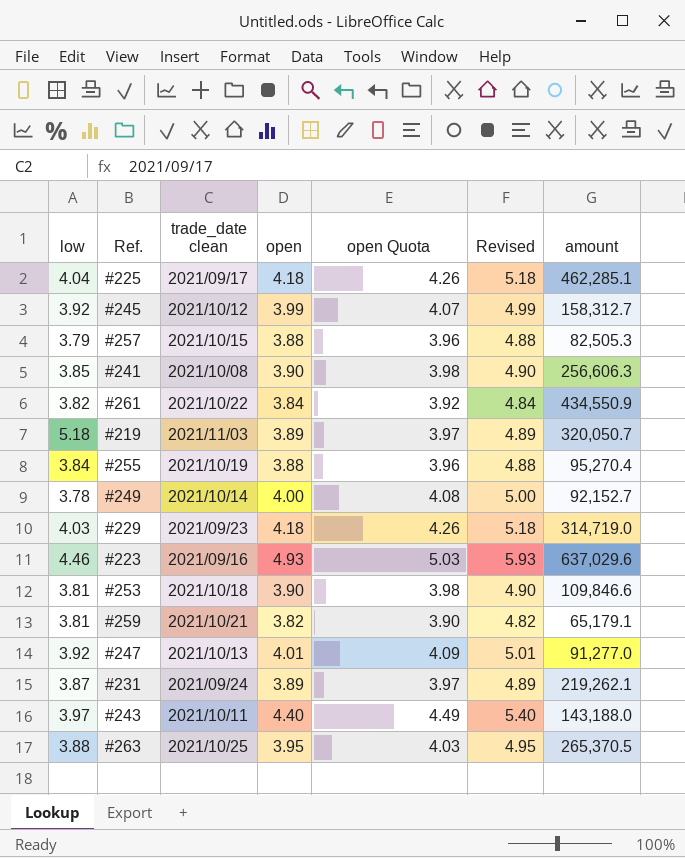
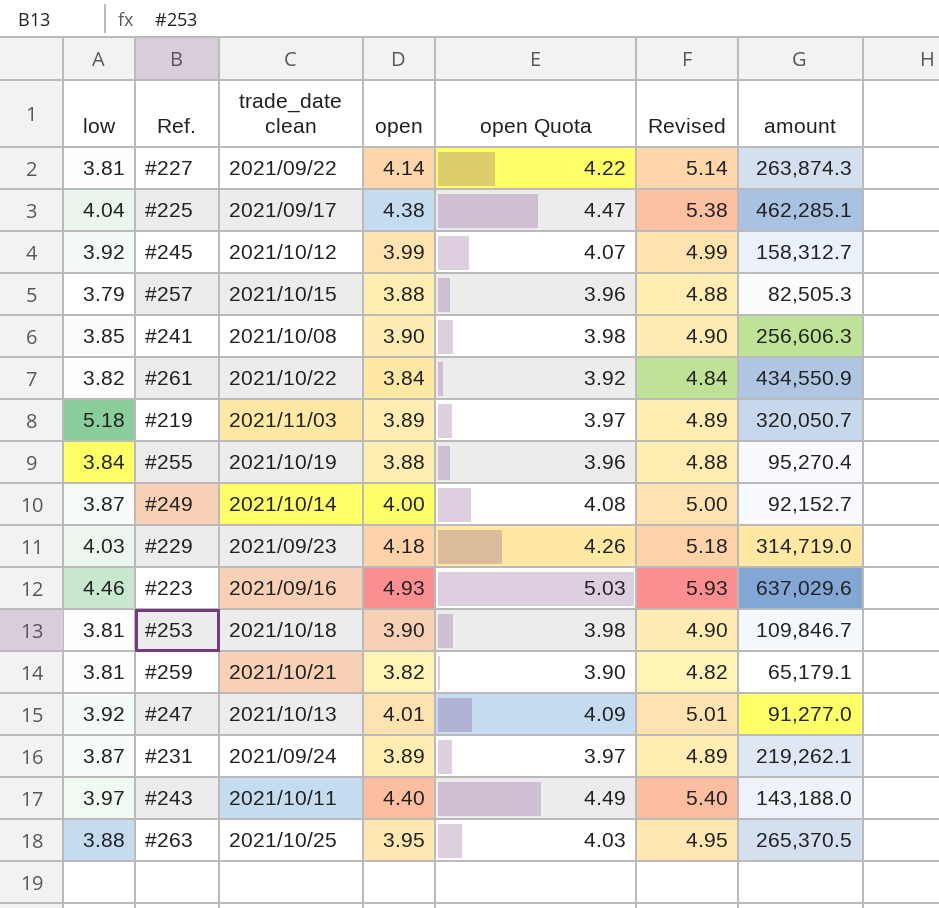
row #227: none -> 3.81 | 2021/09/22 | 4.14 | 4.22 | 5.14 | 263,874.3
#225 | open: 4.18 -> 4.38
#225 | open Quota: 4.26 -> 4.47
#225 | Revised: 5.18 -> 5.38
#249 | low: 3.78 -> 3.87
#253 | amount: 109,846.6 -> 109,846.7

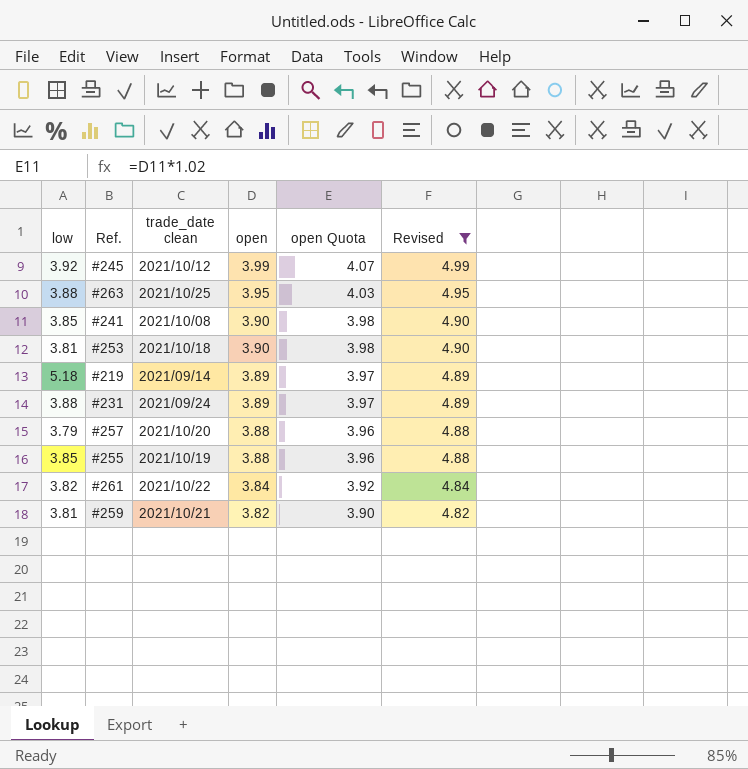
filter: none -> Revised <= 4.99
row order: none -> open descending
column amount | position: 7 -> none
#219 | trade_date clean: 2021/11/03 -> 2021/09/14
#231 | low: 3.87 -> 3.88
#257 | trade_date clean: 2021/10/15 -> 2021/10/20
#255 | low: 3.84 -> 3.85

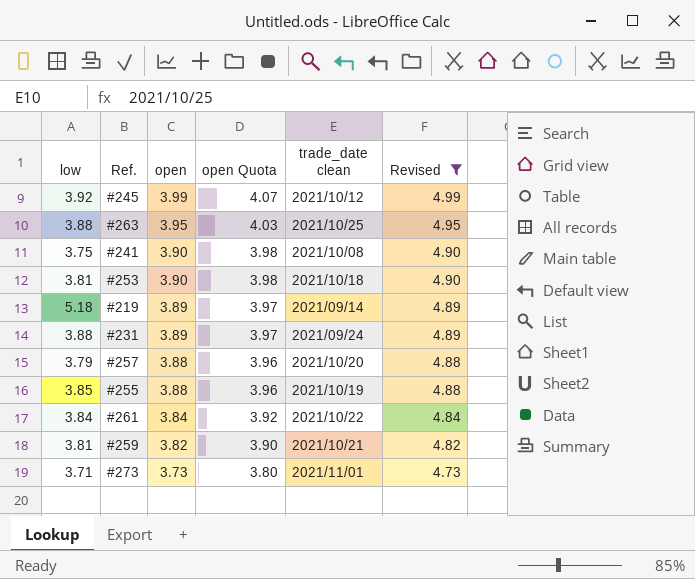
column trade_date clean | position: 3 -> 5
#241 | low: 3.85 -> 3.75
#261 | low: 3.82 -> 3.84
row #273: none -> 3.71 | 3.73 | 3.80 | 2021/11/01 | 4.73

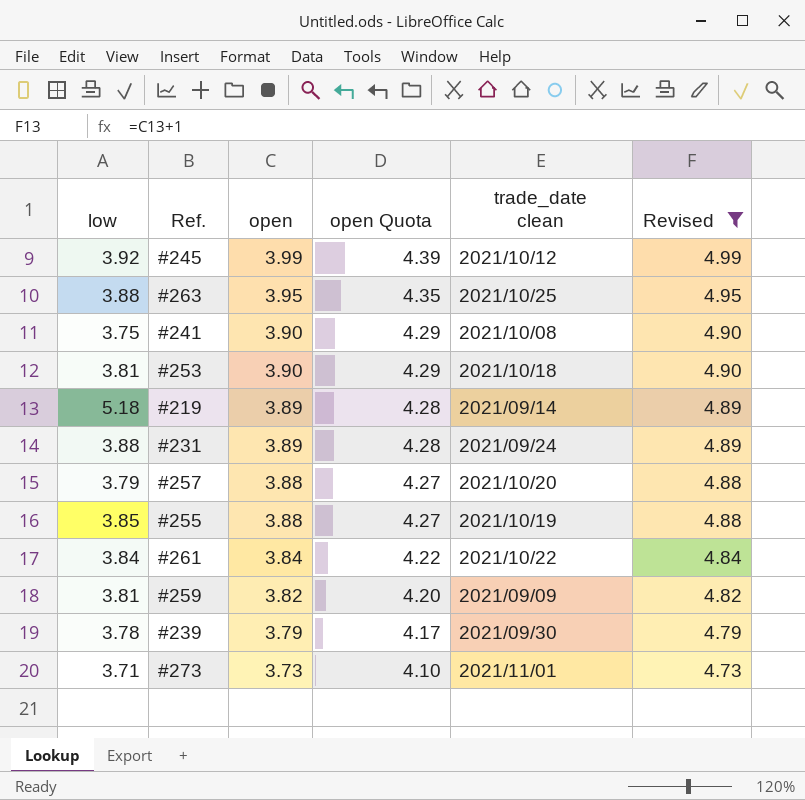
column open Quota | formula: [open] * 1.02 -> [open] * 1.1
#259 | trade_date clean: 2021/10/21 -> 2021/09/09
row #239: none -> 3.78 | 3.79 | 4.17 | 2021/09/30 | 4.79

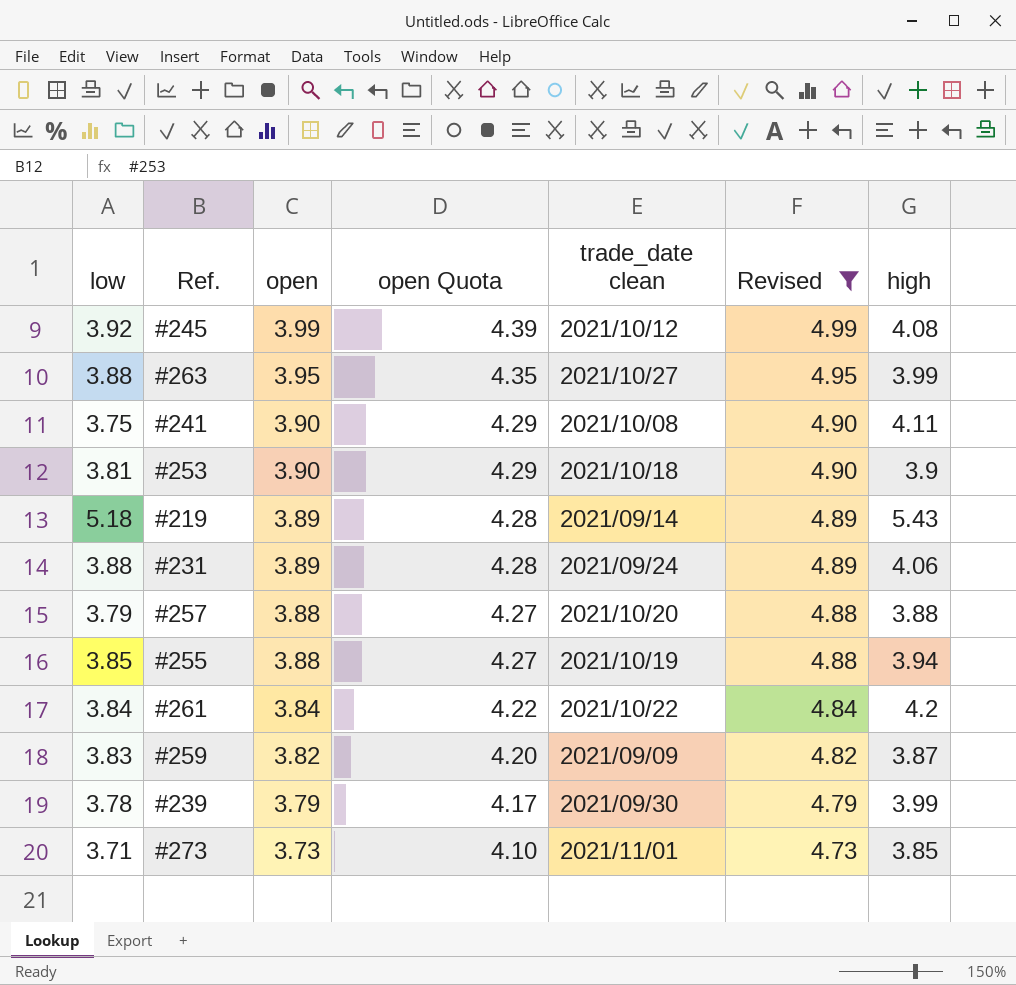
column high | position: none -> 7
#263 | trade_date clean: 2021/10/25 -> 2021/10/27
#259 | low: 3.81 -> 3.83

